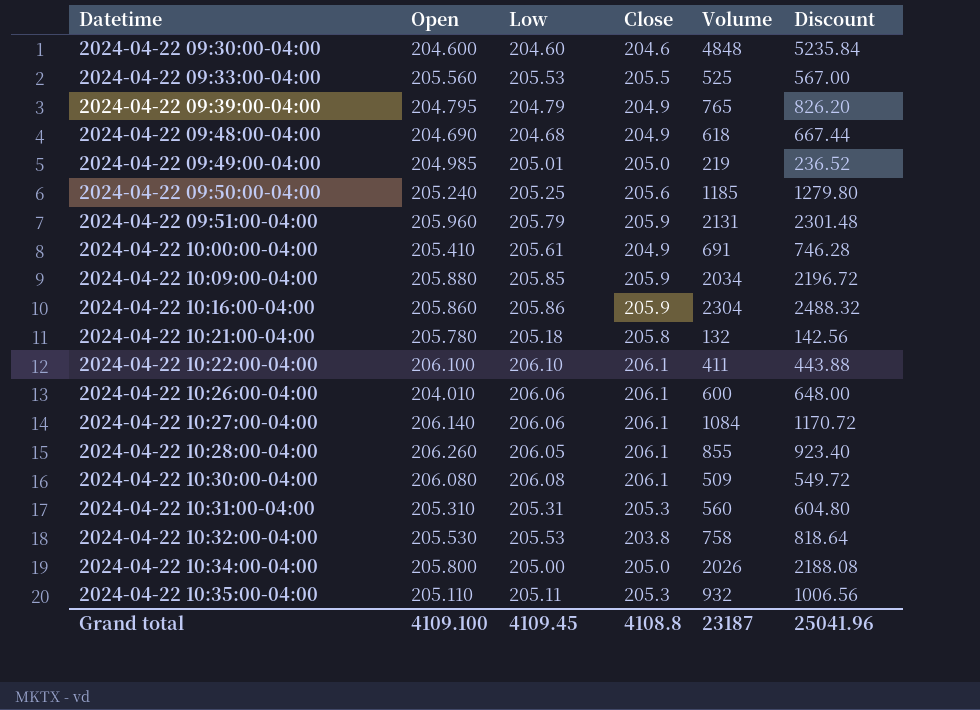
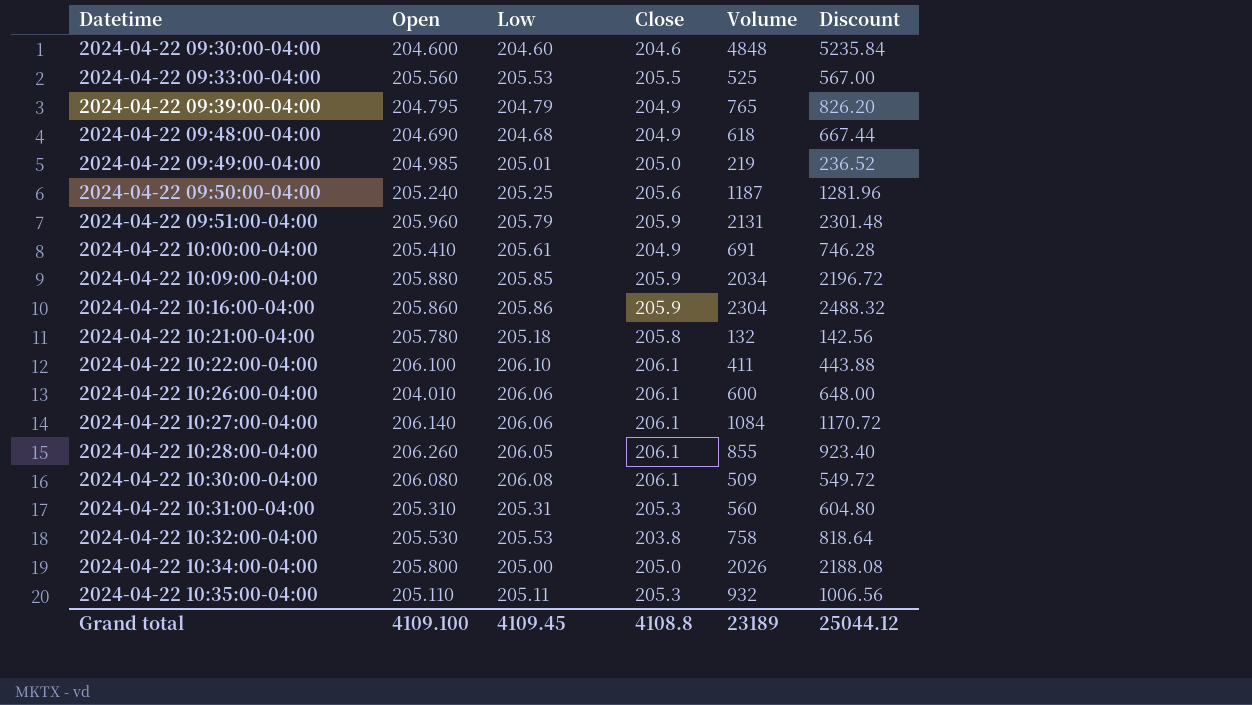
2024-04-22 09:50:00-04:00 | Volume: 1185 -> 1187
2024-04-22 09:50:00-04:00 | Discount: 1279.80 -> 1281.96
Grand total | Volume: 23187 -> 23189
Grand total | Discount: 25041.96 -> 25044.12

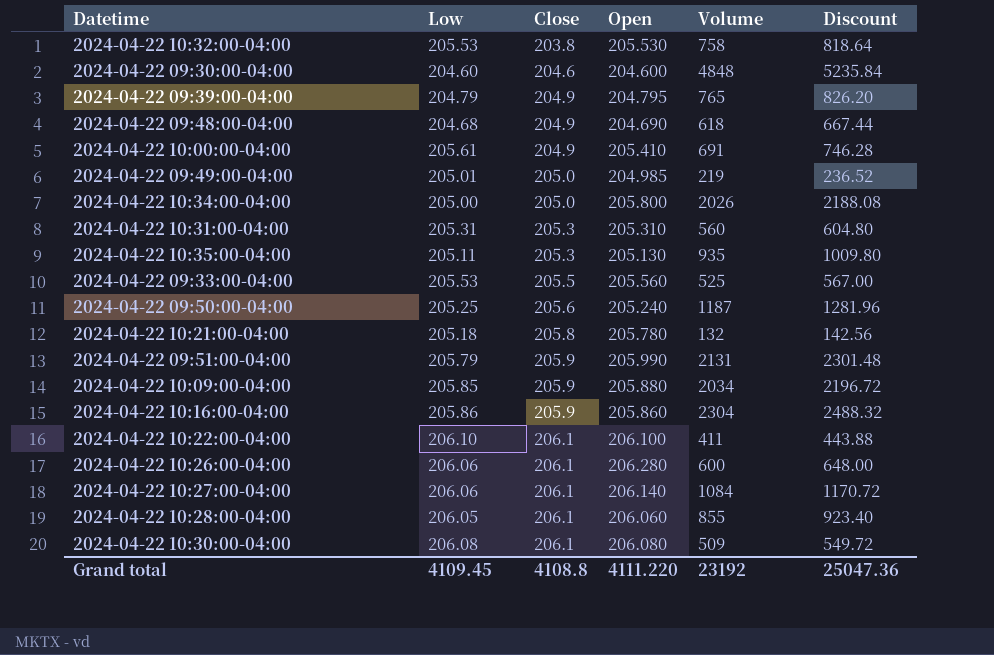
row order: Datetime ascending -> Close ascending
column Open | position: 2 -> 4
2024-04-22 10:35:00-04:00 | Open: 205.110 -> 205.130
2024-04-22 10:35:00-04:00 | Volume: 932 -> 935
2024-04-22 10:35:00-04:00 | Discount: 1006.56 -> 1009.80
2024-04-22 09:51:00-04:00 | Open: 205.960 -> 205.990
2024-04-22 10:26:00-04:00 | Open: 204.010 -> 206.280
2024-04-22 10:28:00-04:00 | Open: 206.260 -> 206.060
Grand total | Open: 4109.100 -> 4111.220
Grand total | Volume: 23189 -> 23192
Grand total | Discount: 25044.12 -> 25047.36

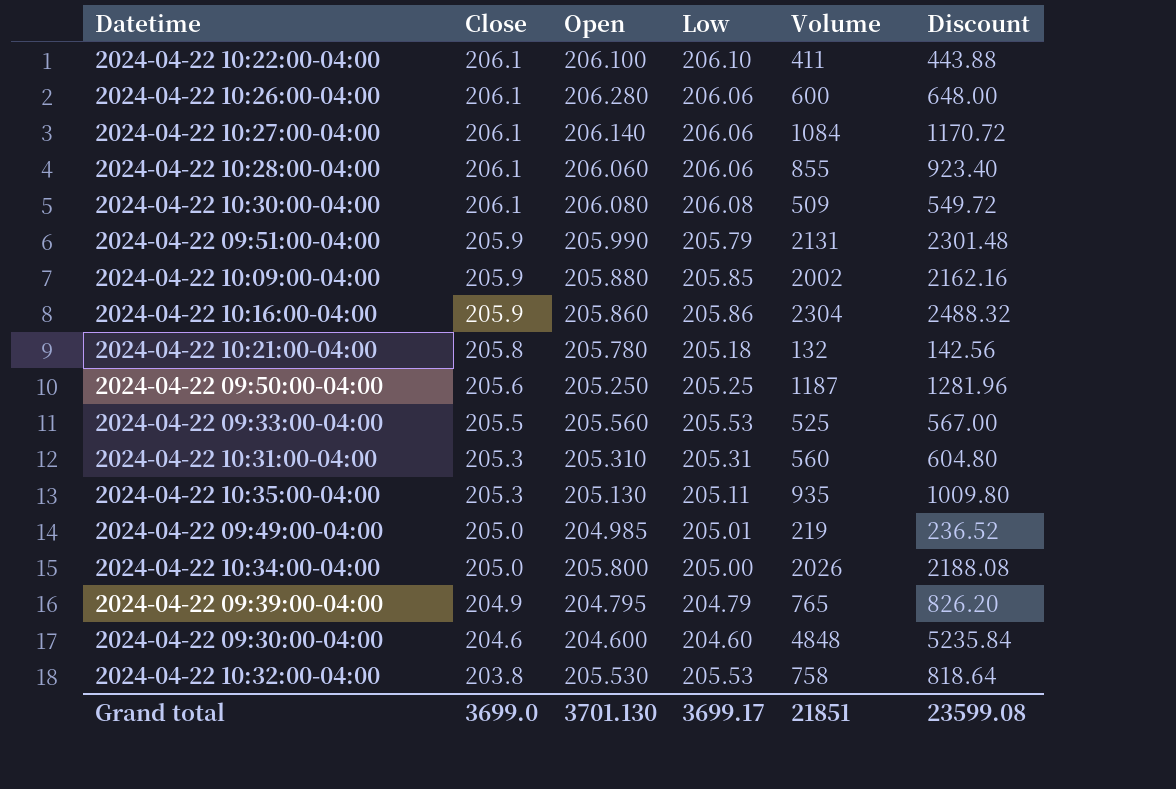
row order: Close ascending -> Close descending
column Low | position: 2 -> 4
row 2024-04-22 09:48:00-04:00: 204.68 | 204.9 | 204.690 | 618 | 667.44 -> none
row 2024-04-22 10:00:00-04:00: 205.61 | 204.9 | 205.410 | 691 | 746.28 -> none
2024-04-22 10:28:00-04:00 | Low: 206.05 -> 206.06
2024-04-22 10:09:00-04:00 | Volume: 2034 -> 2002
2024-04-22 10:09:00-04:00 | Discount: 2196.72 -> 2162.16
2024-04-22 09:50:00-04:00 | Open: 205.240 -> 205.250
Grand total | Close: 4108.8 -> 3699.0
Grand total | Open: 4111.220 -> 3701.130
Grand total | Low: 4109.45 -> 3699.17
Grand total | Volume: 23192 -> 21851
Grand total | Discount: 25047.36 -> 23599.08

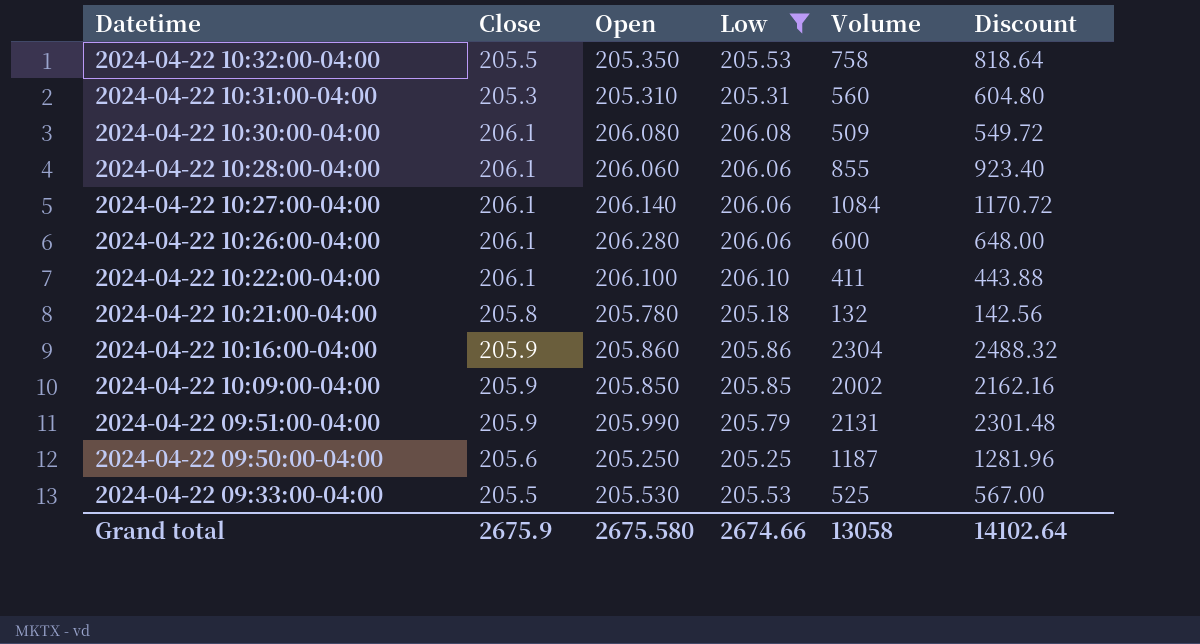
filter: none -> Low >= 205.18
row order: Close descending -> Datetime descending
2024-04-22 10:32:00-04:00 | Close: 203.8 -> 205.5
2024-04-22 10:32:00-04:00 | Open: 205.530 -> 205.350
2024-04-22 10:09:00-04:00 | Open: 205.880 -> 205.850
2024-04-22 09:33:00-04:00 | Open: 205.560 -> 205.530
Grand total | Close: 3699.0 -> 2675.9
Grand total | Open: 3701.130 -> 2675.580
Grand total | Low: 3699.17 -> 2674.66
Grand total | Volume: 21851 -> 13058
Grand total | Discount: 23599.08 -> 14102.64

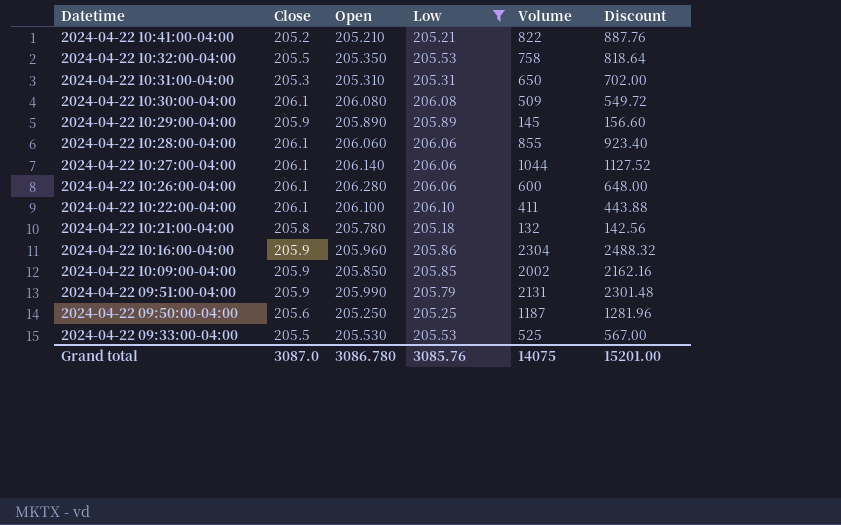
row 2024-04-22 10:41:00-04:00: none -> 205.2 | 205.210 | 205.21 | 822 | 887.76
2024-04-22 10:31:00-04:00 | Volume: 560 -> 650
2024-04-22 10:31:00-04:00 | Discount: 604.80 -> 702.00
row 2024-04-22 10:29:00-04:00: none -> 205.9 | 205.890 | 205.89 | 145 | 156.60
2024-04-22 10:27:00-04:00 | Volume: 1084 -> 1044
2024-04-22 10:27:00-04:00 | Discount: 1170.72 -> 1127.52
2024-04-22 10:16:00-04:00 | Open: 205.860 -> 205.960
Grand total | Close: 2675.9 -> 3087.0
Grand total | Open: 2675.580 -> 3086.780
Grand total | Low: 2674.66 -> 3085.76
Grand total | Volume: 13058 -> 14075
Grand total | Discount: 14102.64 -> 15201.00

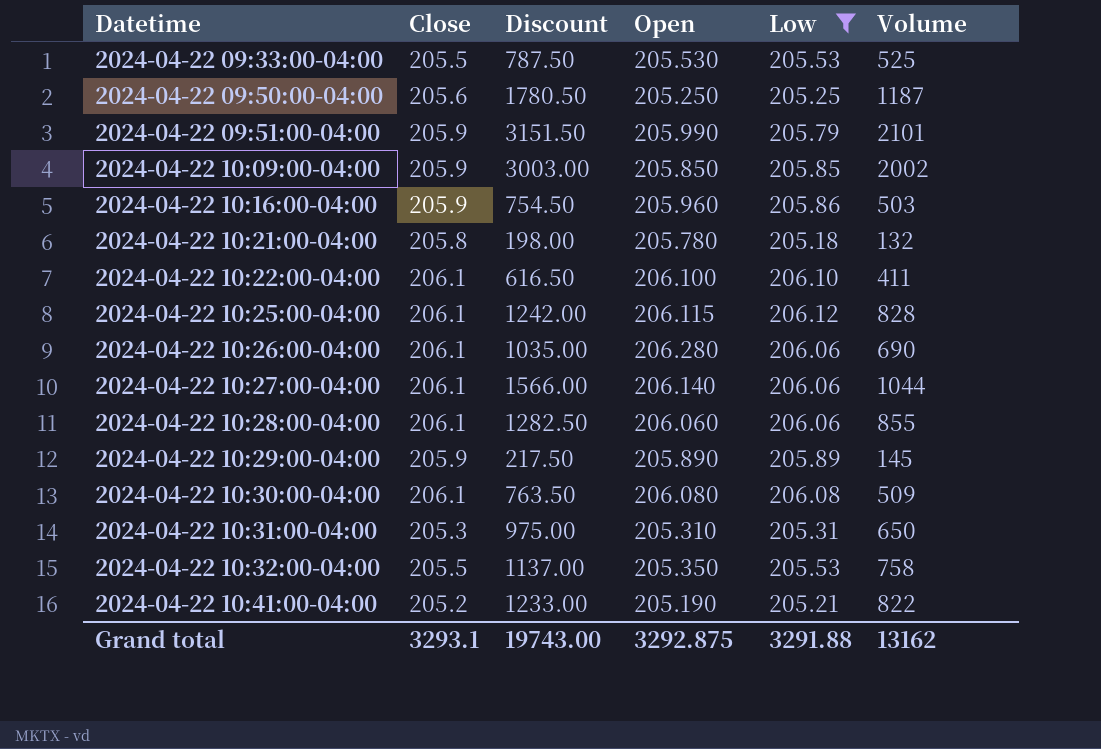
row order: Datetime descending -> Datetime ascending
column Discount | formula: [Volume] * 1.08 -> [Volume] * 1.5
column Discount | position: 6 -> 3
2024-04-22 09:51:00-04:00 | Volume: 2131 -> 2101
2024-04-22 10:16:00-04:00 | Volume: 2304 -> 503
row 2024-04-22 10:25:00-04:00: none -> 206.1 | 1242.00 | 206.115 | 206.12 | 828
2024-04-22 10:26:00-04:00 | Volume: 600 -> 690
2024-04-22 10:41:00-04:00 | Open: 205.210 -> 205.190
Grand total | Close: 3087.0 -> 3293.1
Grand total | Discount: 15201.00 -> 19743.00
Grand total | Open: 3086.780 -> 3292.875
Grand total | Low: 3085.76 -> 3291.88
Grand total | Volume: 14075 -> 13162

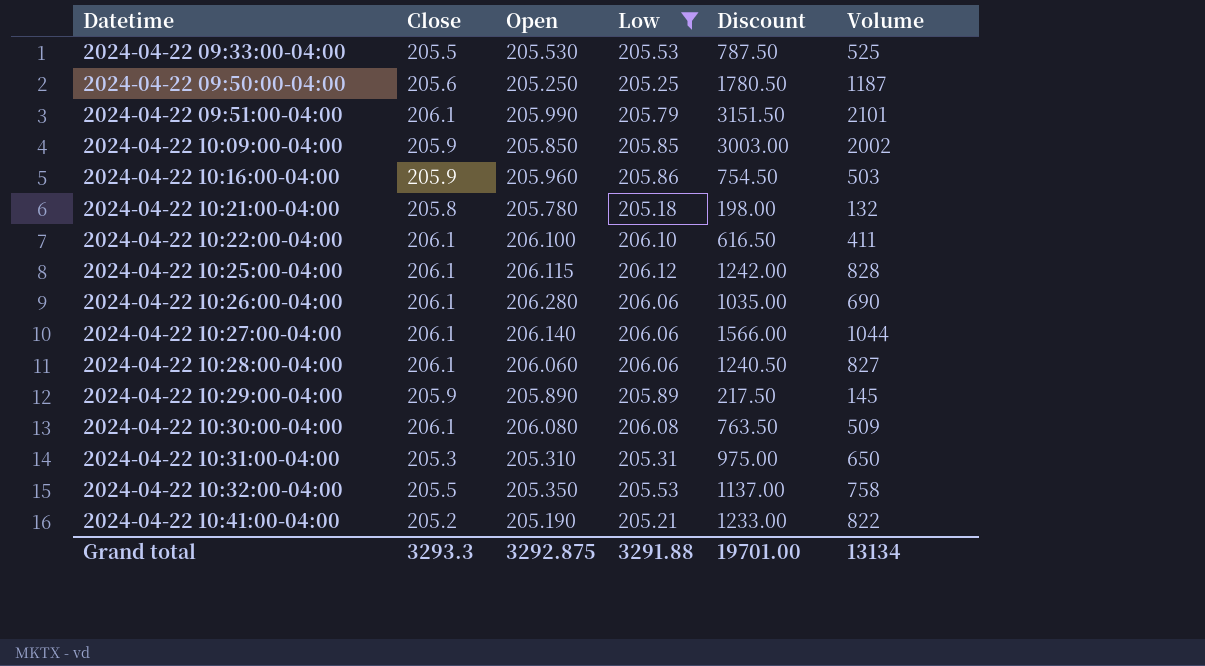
column Discount | position: 3 -> 5
2024-04-22 09:51:00-04:00 | Close: 205.9 -> 206.1
2024-04-22 10:28:00-04:00 | Discount: 1282.50 -> 1240.50
2024-04-22 10:28:00-04:00 | Volume: 855 -> 827
Grand total | Close: 3293.1 -> 3293.3
Grand total | Discount: 19743.00 -> 19701.00
Grand total | Volume: 13162 -> 13134

